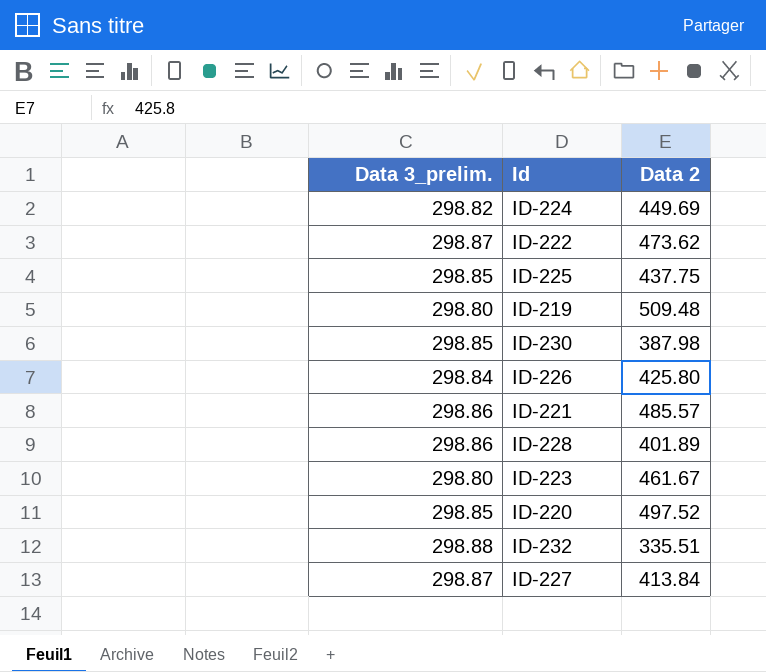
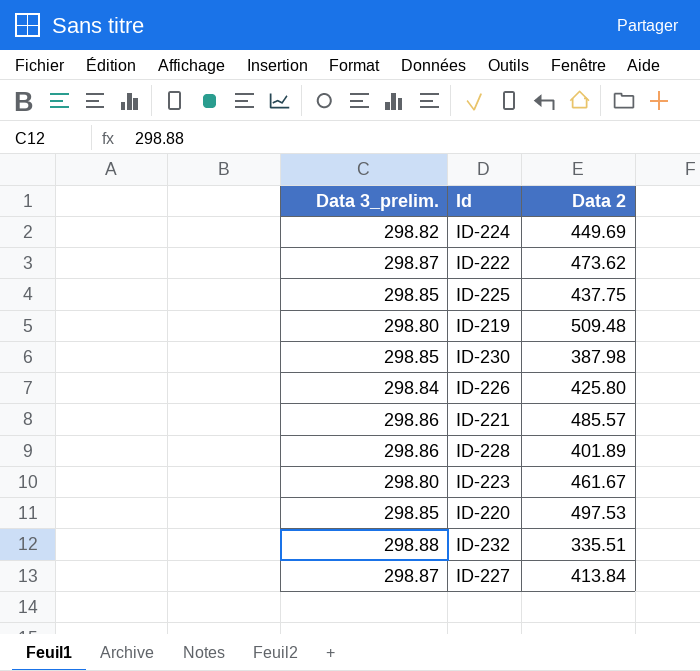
ID-220 | Data 2: 497.52 -> 497.53

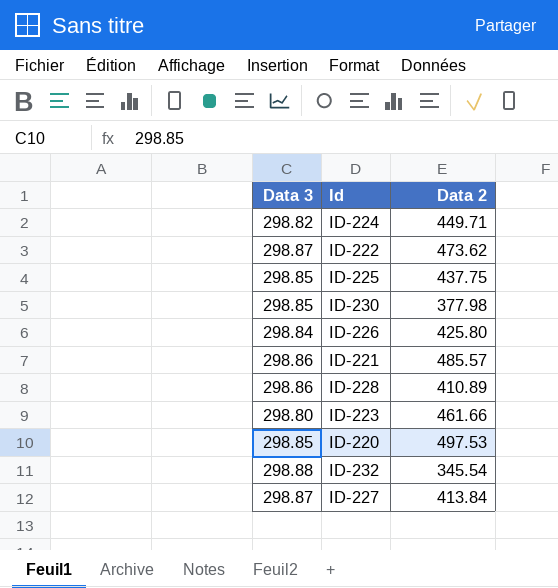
column name: Data 3_prelim. -> Data 3
row ID-219: 298.80 | 509.48 -> none
ID-224 | Data 2: 449.69 -> 449.71
ID-230 | Data 2: 387.98 -> 377.98
ID-228 | Data 2: 401.89 -> 410.89
ID-223 | Data 2: 461.67 -> 461.66
ID-232 | Data 2: 335.51 -> 345.54

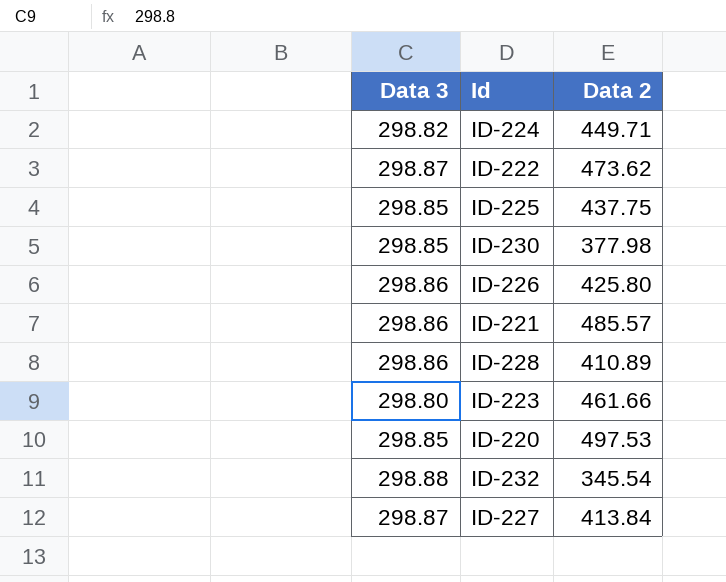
ID-226 | Data 3: 298.84 -> 298.86

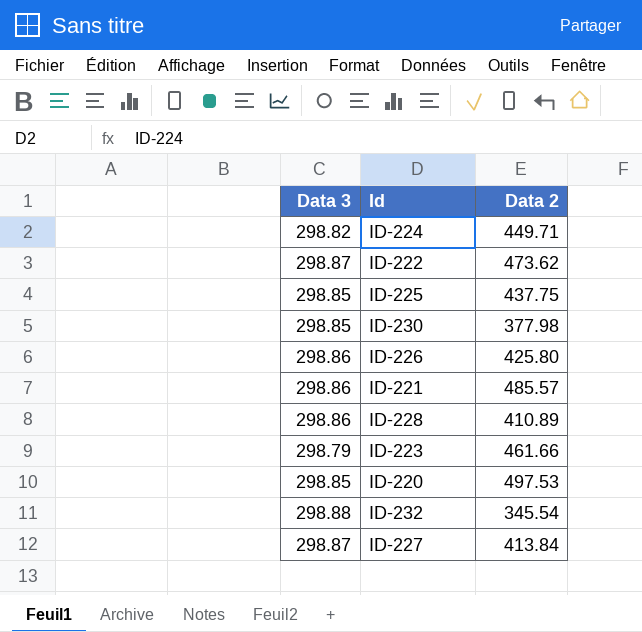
ID-223 | Data 3: 298.80 -> 298.79

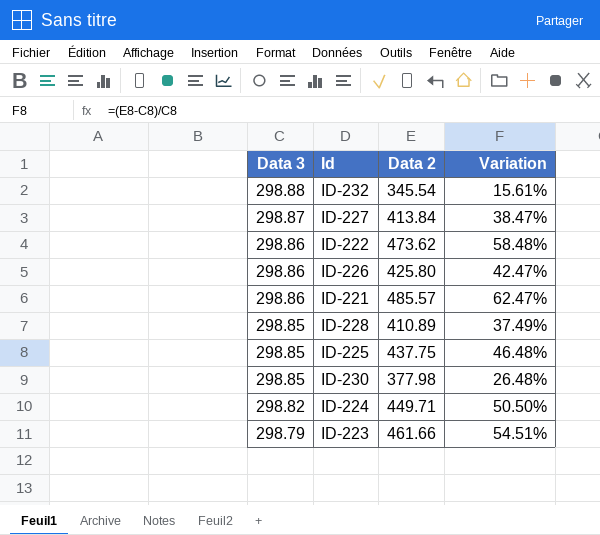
row order: none -> Data 3 descending
column Variation | formula: none -> ([Data 2] - [Data 3]) / [Data 3]
row ID-220: 298.85 | 497.53 -> none
ID-222 | Data 3: 298.87 -> 298.86
ID-228 | Data 3: 298.86 -> 298.85

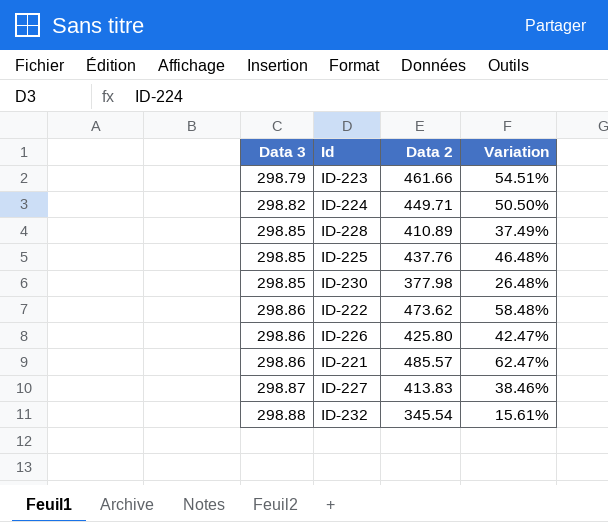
row order: Data 3 descending -> Data 3 ascending
ID-225 | Data 2: 437.75 -> 437.76
ID-227 | Data 2: 413.84 -> 413.83
ID-227 | Variation: 38.47% -> 38.46%

